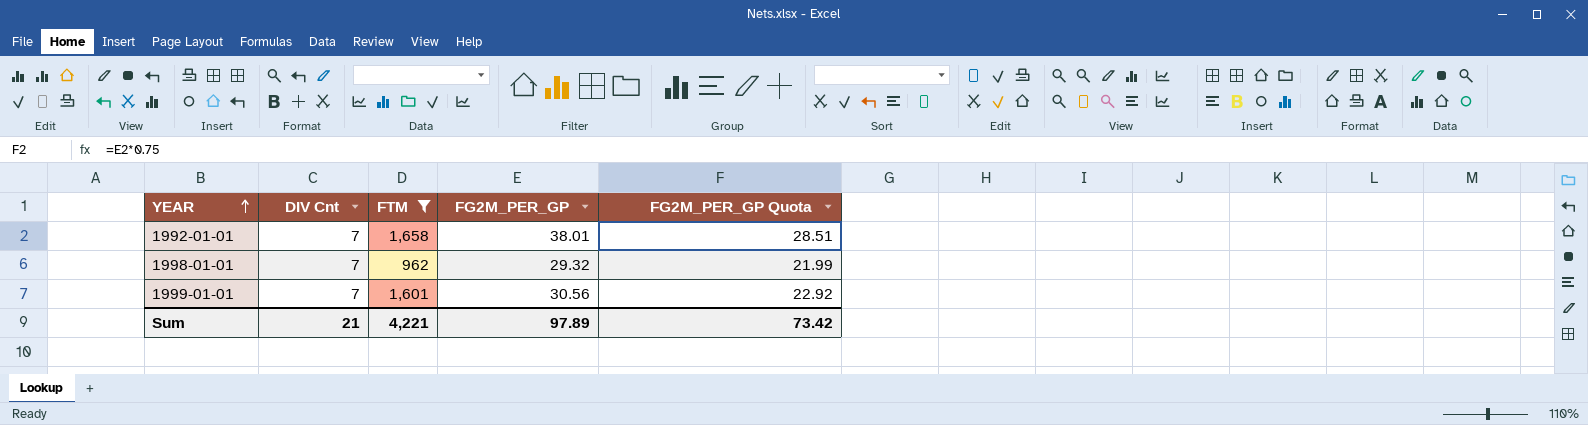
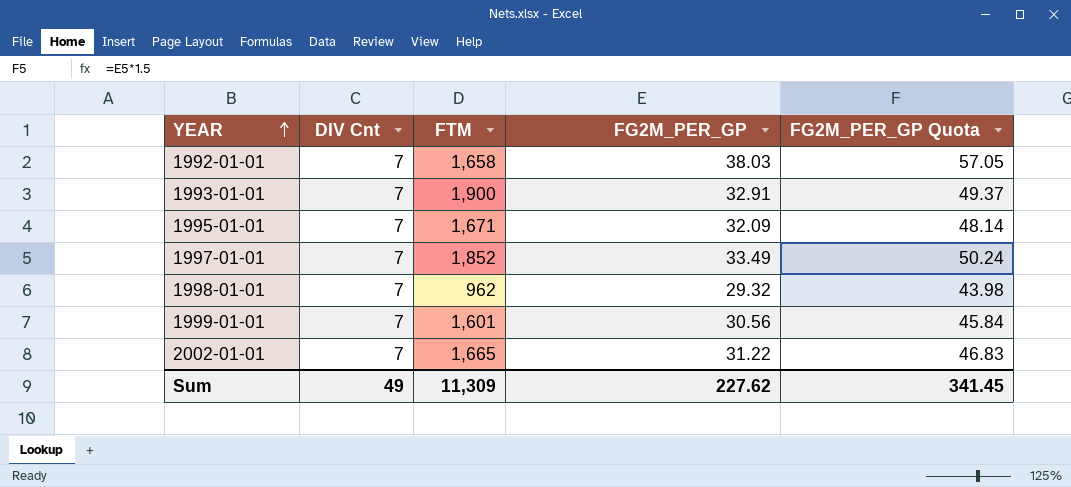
filter: FTM <= 1,658 -> none
column FG2M_PER_GP Quota | formula: [FG2M_PER_GP] * 0.75 -> [FG2M_PER_GP] * 1.5
1992-01-01 | FG2M_PER_GP: 38.01 -> 38.03
Sum | DIV Cnt: 21 -> 49
Sum | FTM: 4,221 -> 11,309
Sum | FG2M_PER_GP: 97.89 -> 227.62
Sum | FG2M_PER_GP Quota: 73.42 -> 341.45

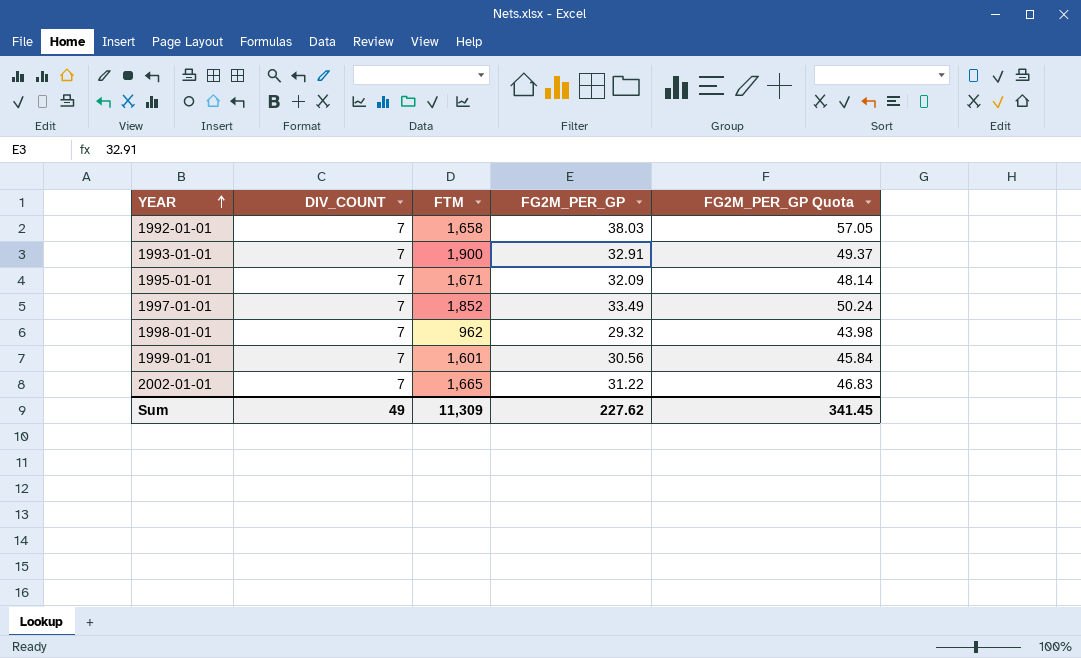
column name: DIV Cnt -> DIV_COUNT

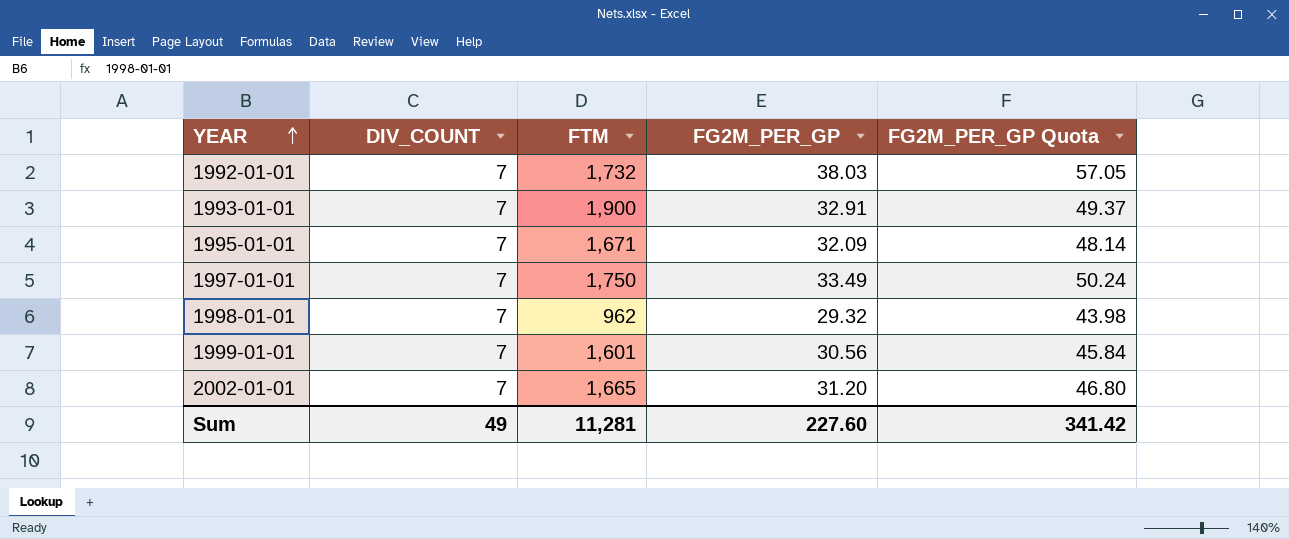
1992-01-01 | FTM: 1,658 -> 1,732
1997-01-01 | FTM: 1,852 -> 1,750
2002-01-01 | FG2M_PER_GP: 31.22 -> 31.20
2002-01-01 | FG2M_PER_GP Quota: 46.83 -> 46.80
Sum | FTM: 11,309 -> 11,281
Sum | FG2M_PER_GP: 227.62 -> 227.60
Sum | FG2M_PER_GP Quota: 341.45 -> 341.42

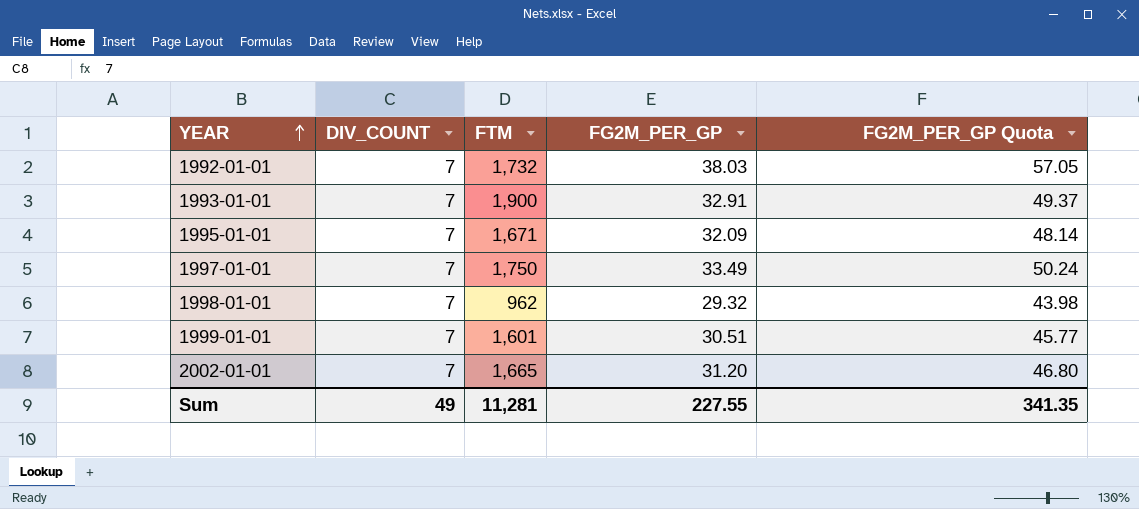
1999-01-01 | FG2M_PER_GP: 30.56 -> 30.51
1999-01-01 | FG2M_PER_GP Quota: 45.84 -> 45.77
Sum | FG2M_PER_GP: 227.60 -> 227.55
Sum | FG2M_PER_GP Quota: 341.42 -> 341.35

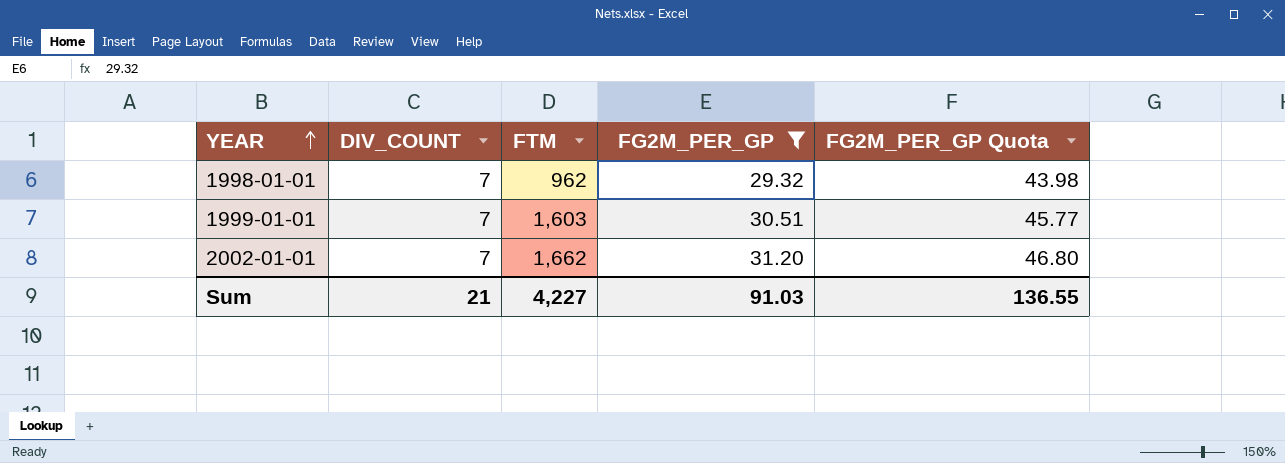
filter: none -> FG2M_PER_GP <= 31.20
1999-01-01 | FTM: 1,601 -> 1,603
2002-01-01 | FTM: 1,665 -> 1,662
Sum | DIV_COUNT: 49 -> 21
Sum | FTM: 11,281 -> 4,227
Sum | FG2M_PER_GP: 227.55 -> 91.03
Sum | FG2M_PER_GP Quota: 341.35 -> 136.55

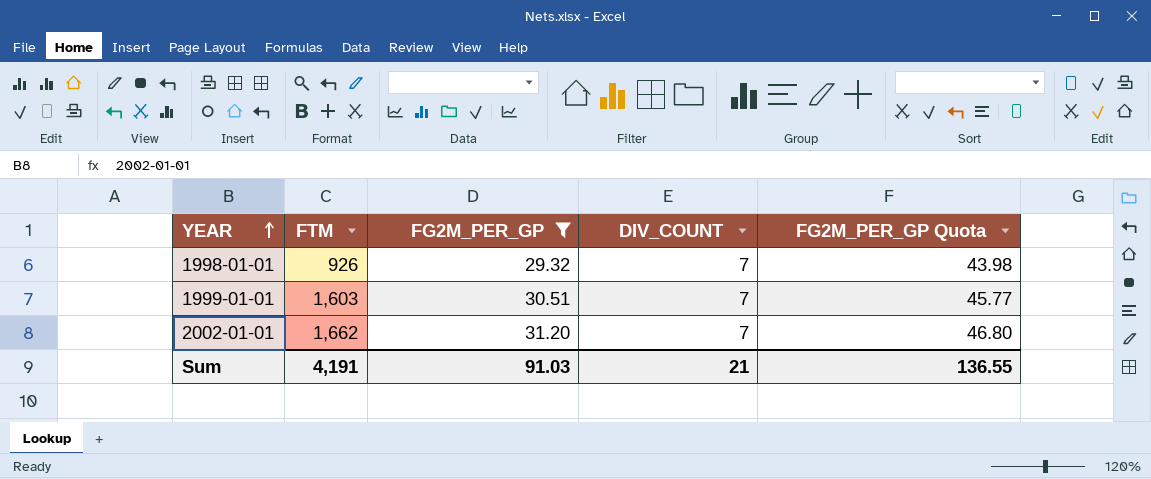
column DIV_COUNT | position: 2 -> 4
1998-01-01 | FTM: 962 -> 926
Sum | FTM: 4,227 -> 4,191

